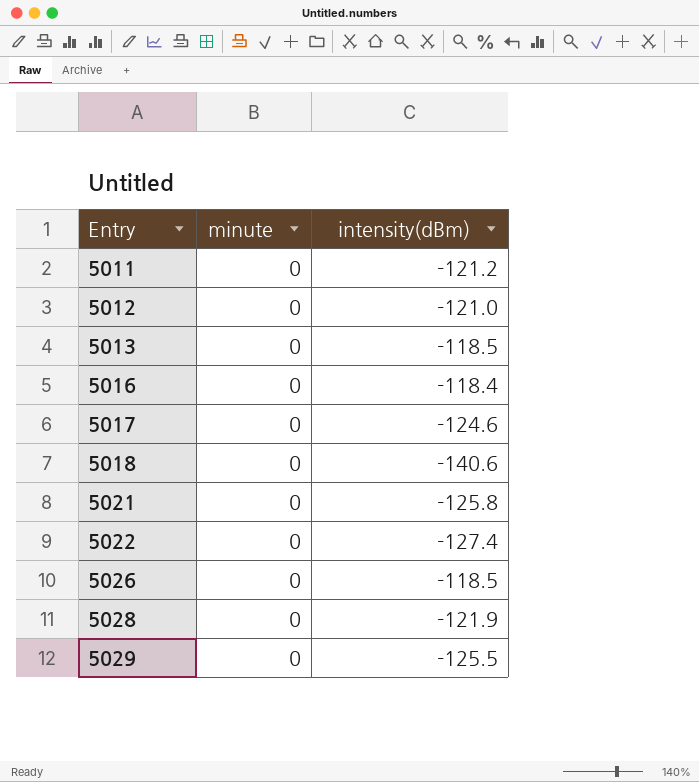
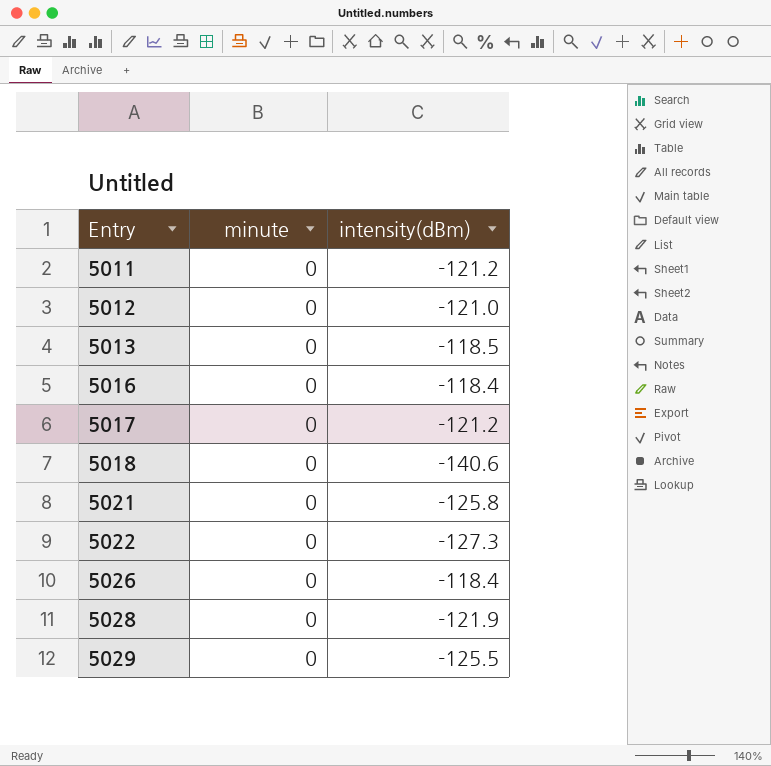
5017 | intensity(dBm): -124.6 -> -121.2
5022 | intensity(dBm): -127.4 -> -127.3
5026 | intensity(dBm): -118.5 -> -118.4

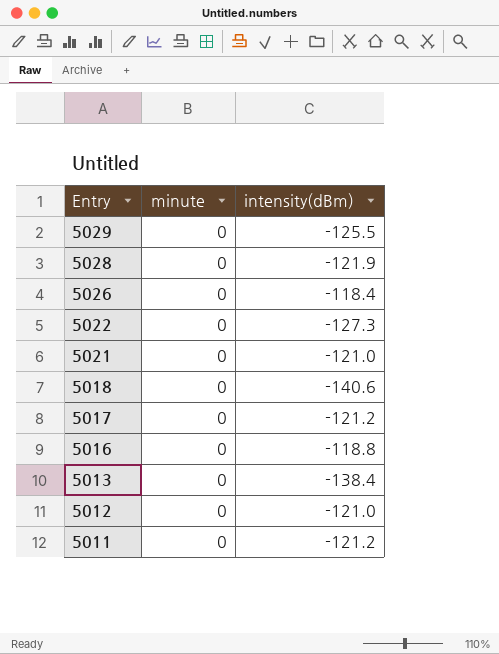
row order: Entry ascending -> Entry descending
5021 | intensity(dBm): -125.8 -> -121.0
5016 | intensity(dBm): -118.4 -> -118.8
5013 | intensity(dBm): -118.5 -> -138.4

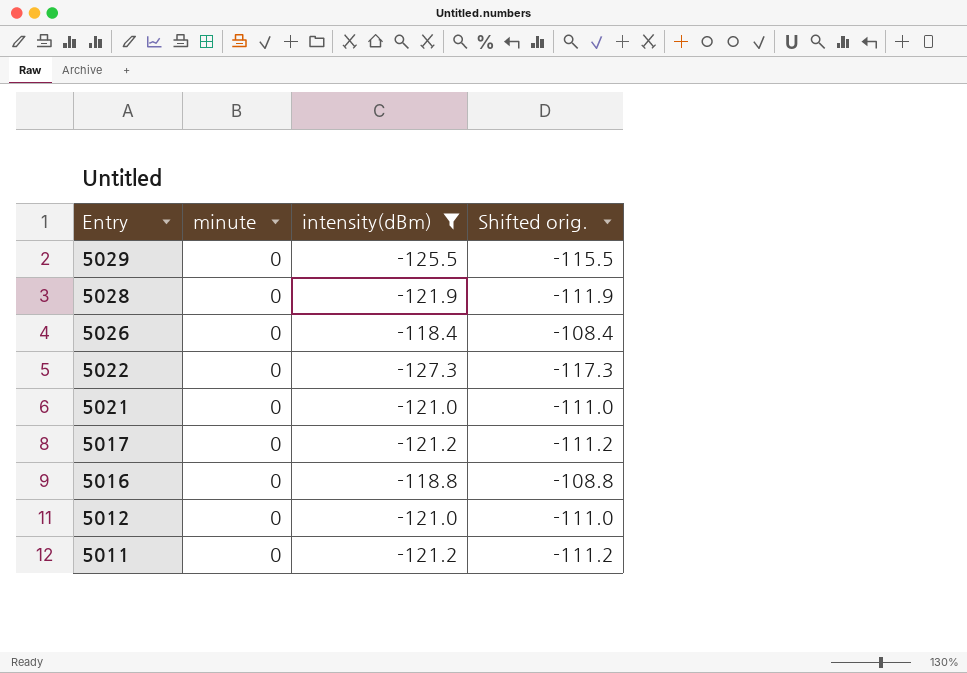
filter: none -> intensity(dBm) >= -127.3
column Shifted orig. | formula: none -> [intensity(dBm)] + 10

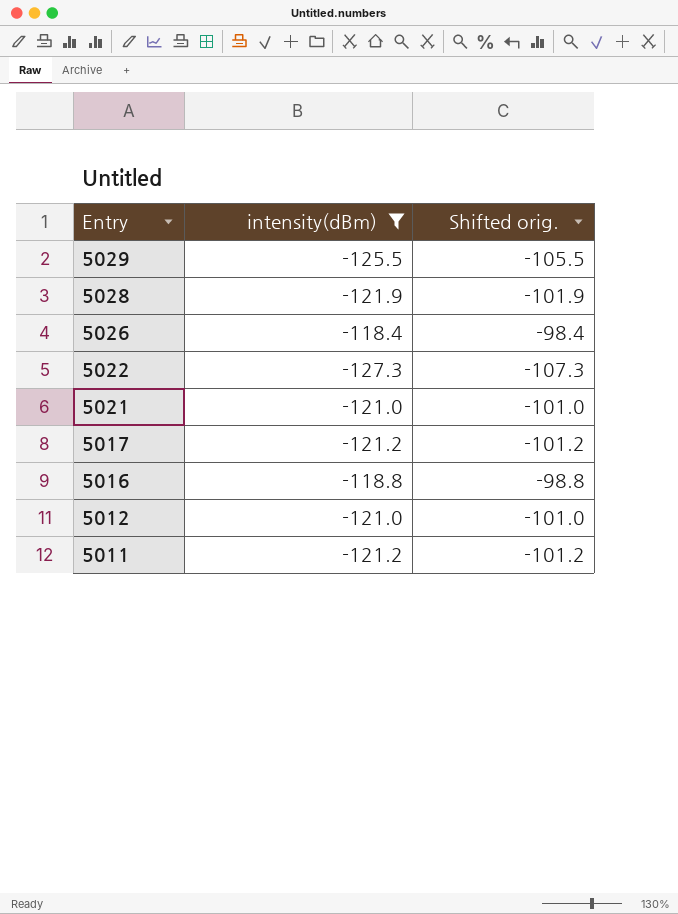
column minute | position: 2 -> none
column Shifted orig. | formula: [intensity(dBm)] + 10 -> [intensity(dBm)] + 20

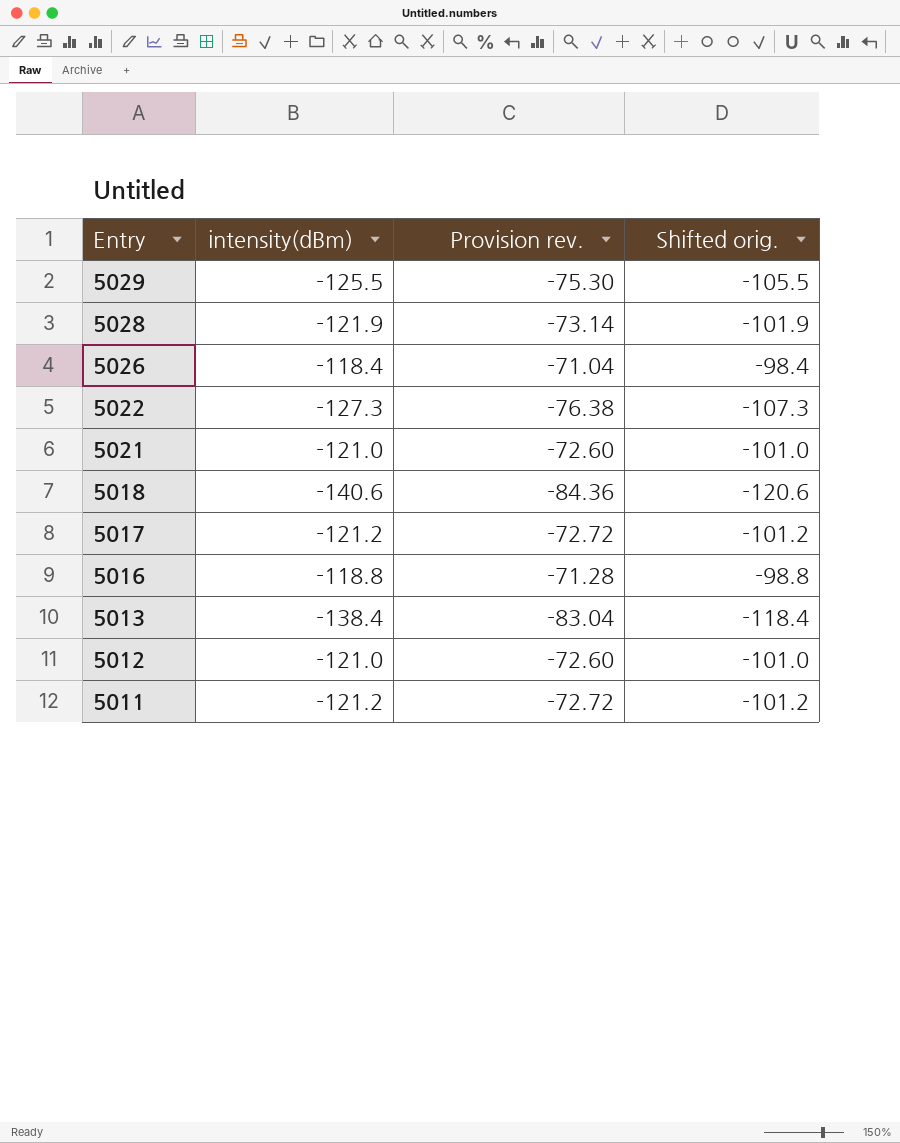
filter: intensity(dBm) >= -127.3 -> none
column Provision rev. | formula: none -> [intensity(dBm)] * 0.6

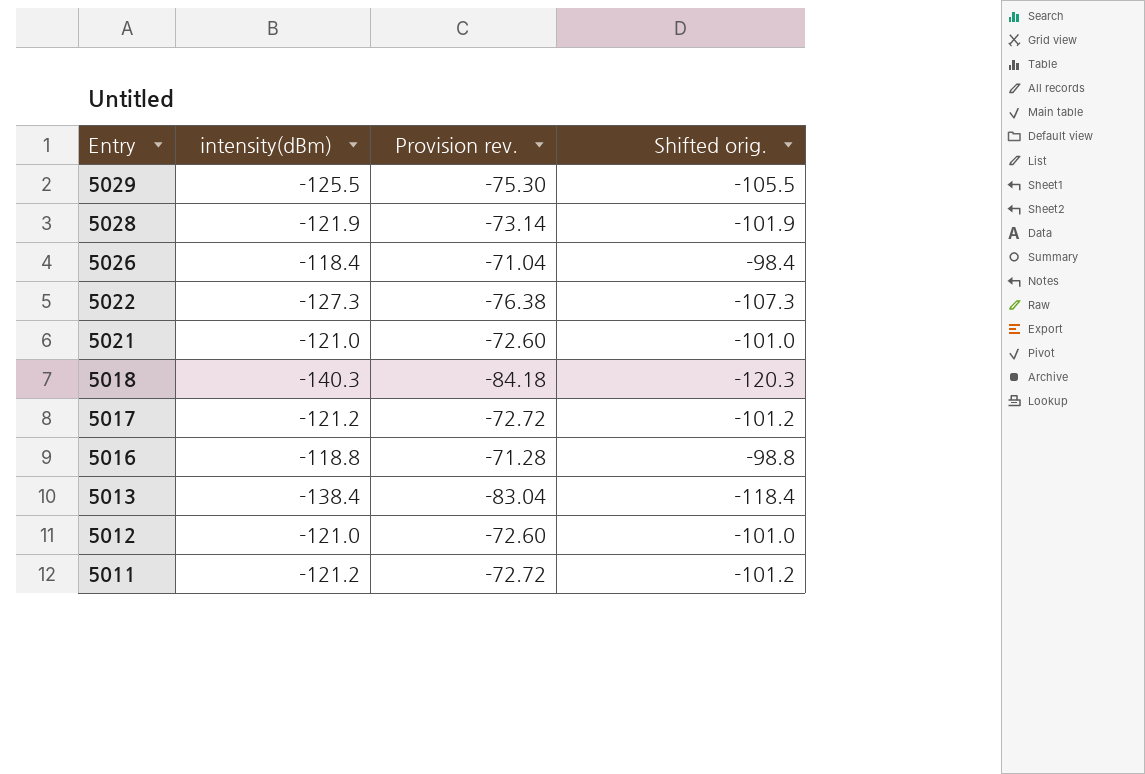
5018 | intensity(dBm): -140.6 -> -140.3
5018 | Provision rev.: -84.36 -> -84.18
5018 | Shifted orig.: -120.6 -> -120.3

